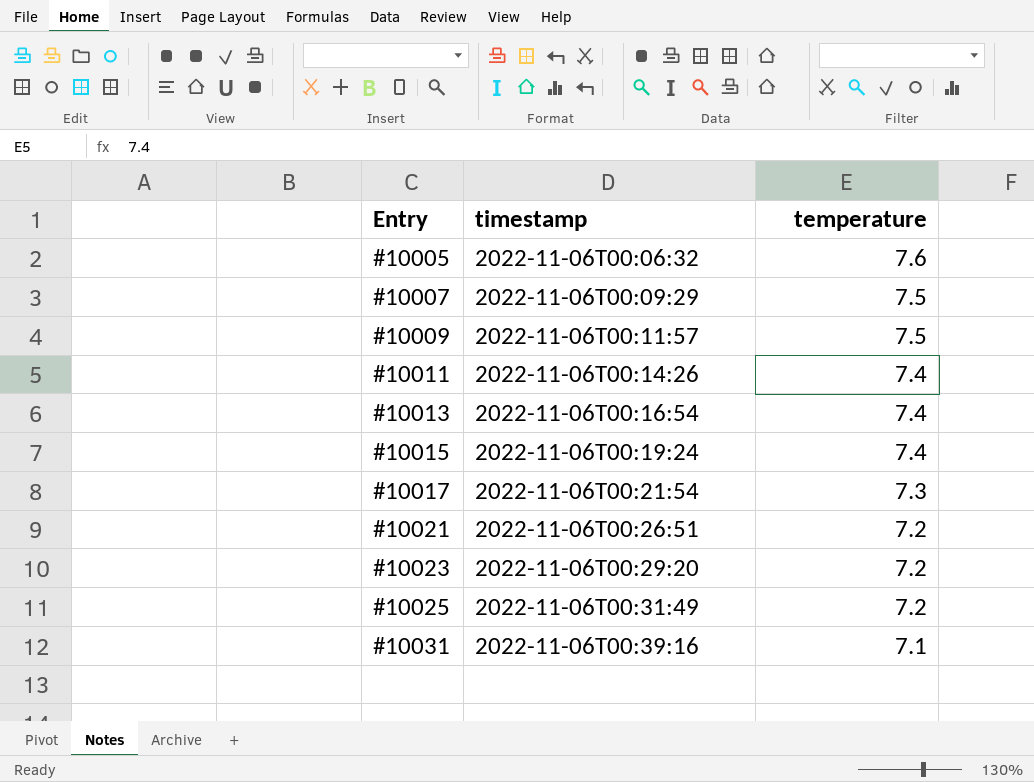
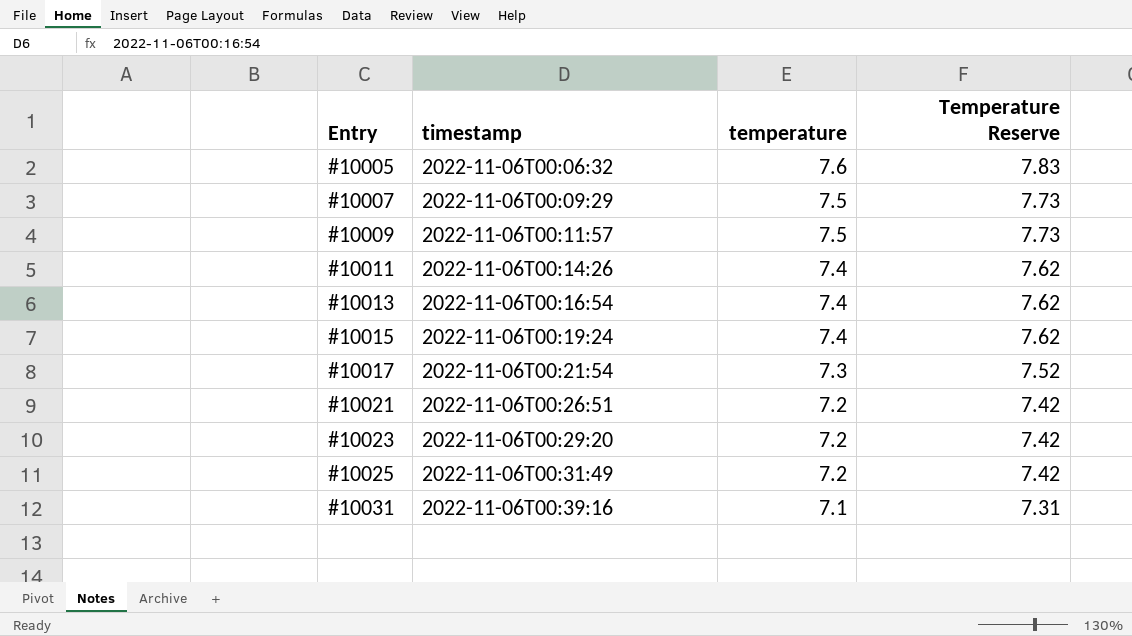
column Temperature Reserve | formula: none -> [temperature] * 1.03

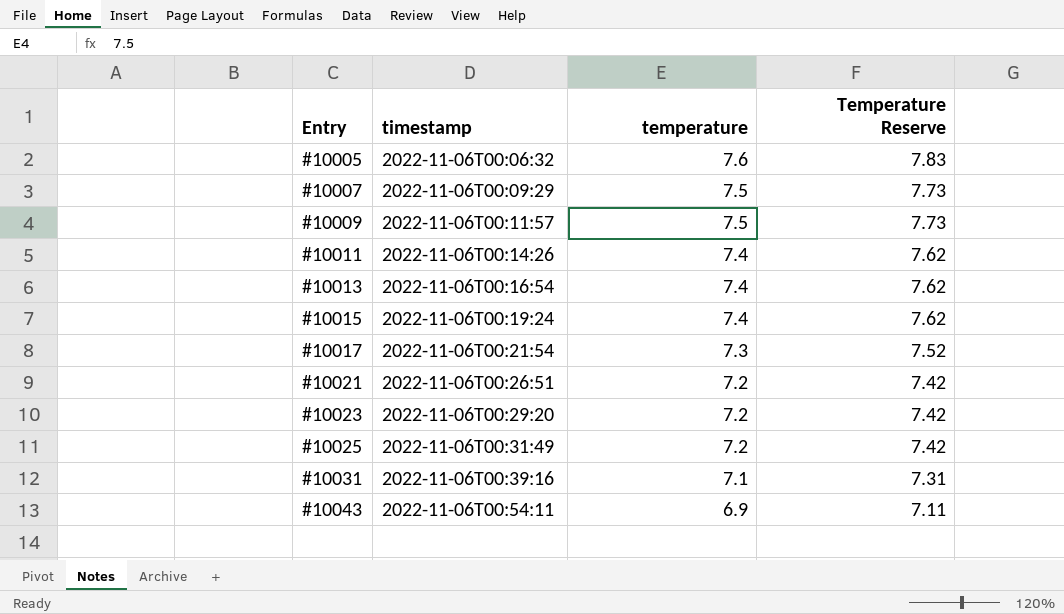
row #10043: none -> 2022-11-06T00:54:11 | 6.9 | 7.11

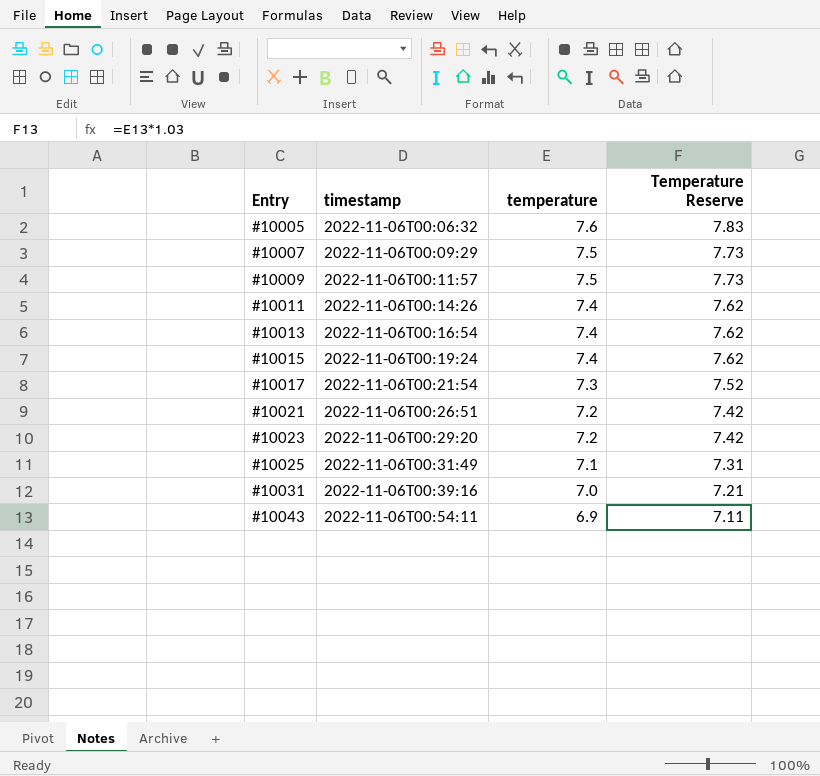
#10025 | temperature: 7.2 -> 7.1
#10025 | Temperature Reserve: 7.42 -> 7.31
#10031 | temperature: 7.1 -> 7.0
#10031 | Temperature Reserve: 7.31 -> 7.21

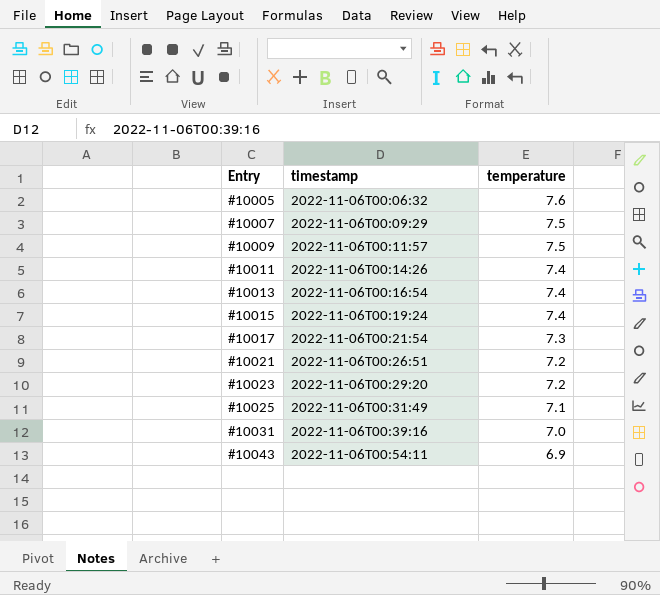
column Temperature Reserve | formula: [temperature] * 1.03 -> none

